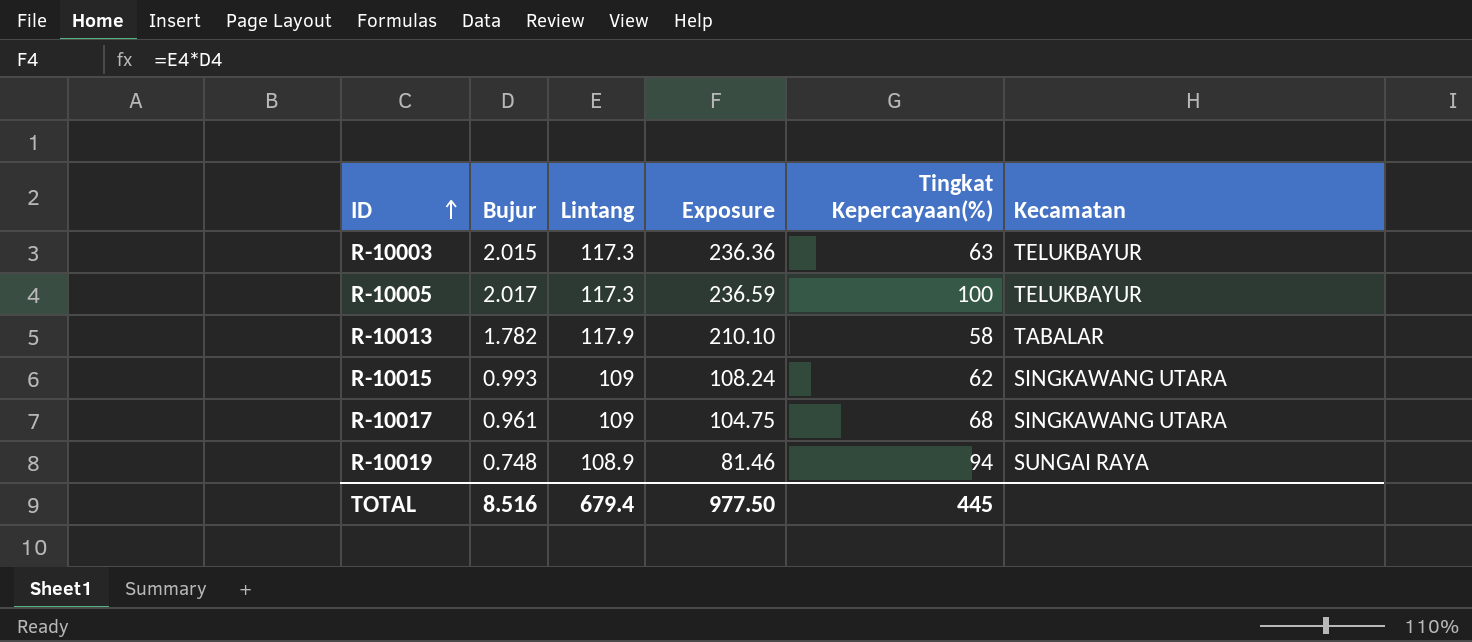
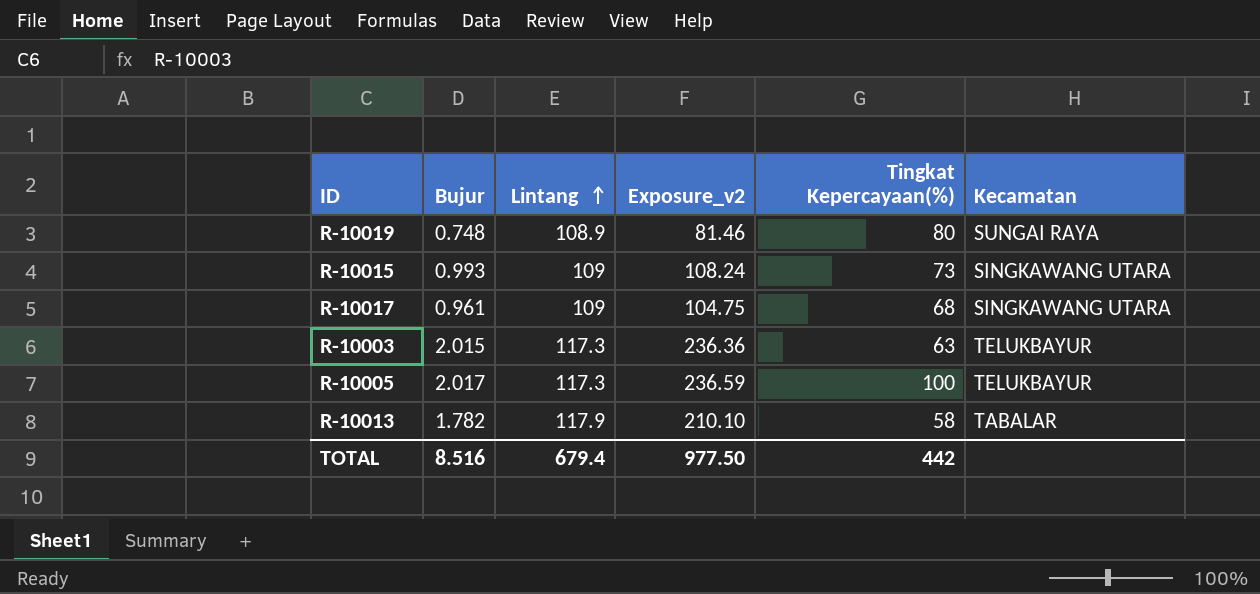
row order: ID ascending -> Lintang ascending
column name: Exposure -> Exposure_v2
R-10019 | Tingkat Kepercayaan(%): 94 -> 80
R-10015 | Tingkat Kepercayaan(%): 62 -> 73
TOTAL | Tingkat Kepercayaan(%): 445 -> 442

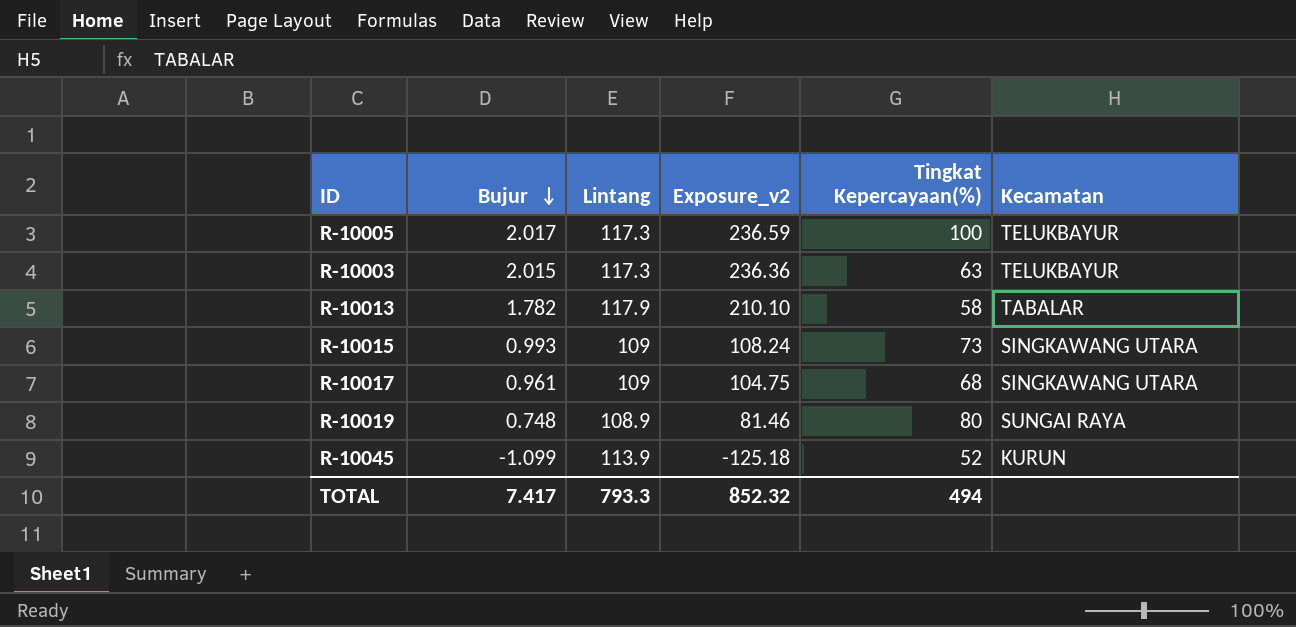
row order: Lintang ascending -> Bujur descending
row R-10045: none -> -1.099 | 113.9 | -125.18 | 52 | KURUN
TOTAL | Bujur: 8.516 -> 7.417
TOTAL | Lintang: 679.4 -> 793.3
TOTAL | Exposure_v2: 977.50 -> 852.32
TOTAL | Tingkat Kepercayaan(%): 442 -> 494

